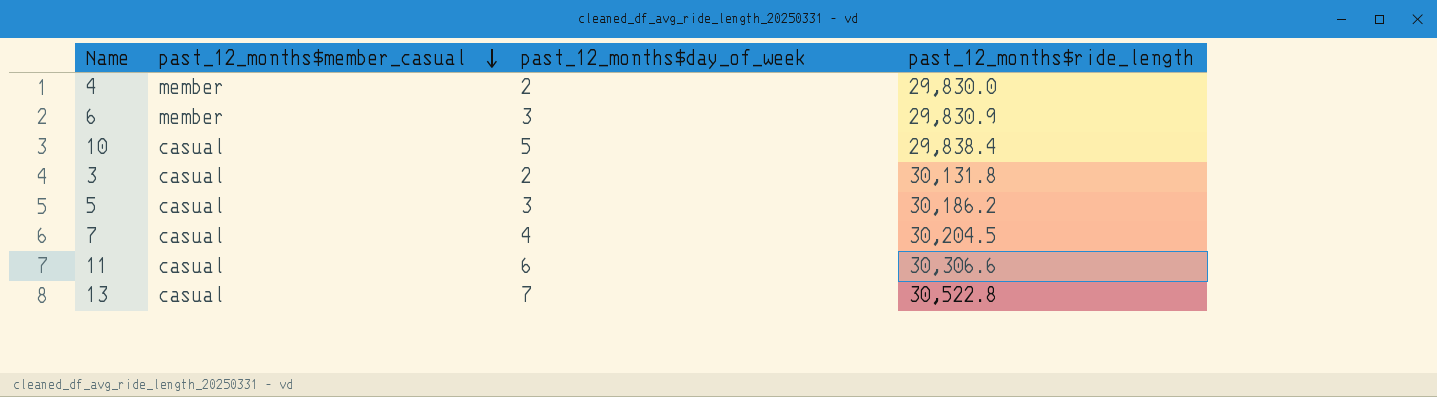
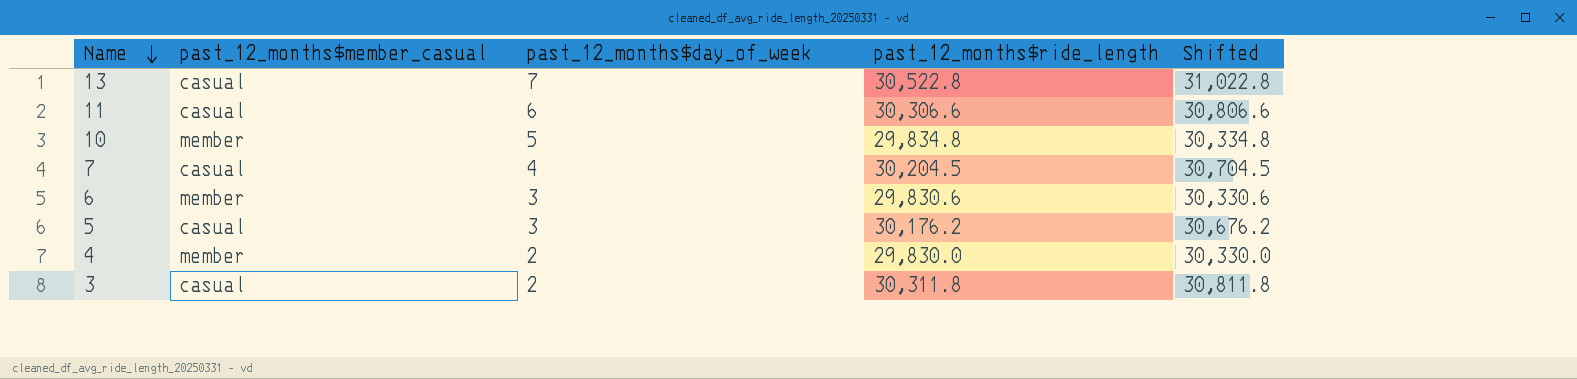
row order: past_12_months$member_casual descending -> Name descending
column Shifted | formula: none -> [past_12_months$ride_length] + 500
10 | past_12_months$member_casual: casual -> member
10 | past_12_months$ride_length: 29,838.4 -> 29,834.8
6 | past_12_months$ride_length: 29,830.9 -> 29,830.6
5 | past_12_months$ride_length: 30,186.2 -> 30,176.2
3 | past_12_months$ride_length: 30,131.8 -> 30,311.8

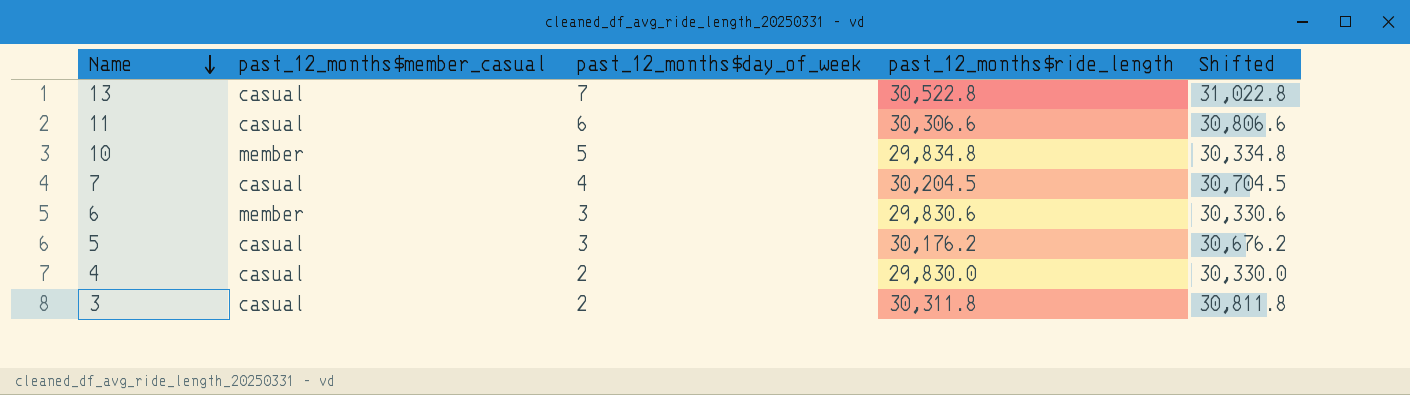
4 | past_12_months$member_casual: member -> casual

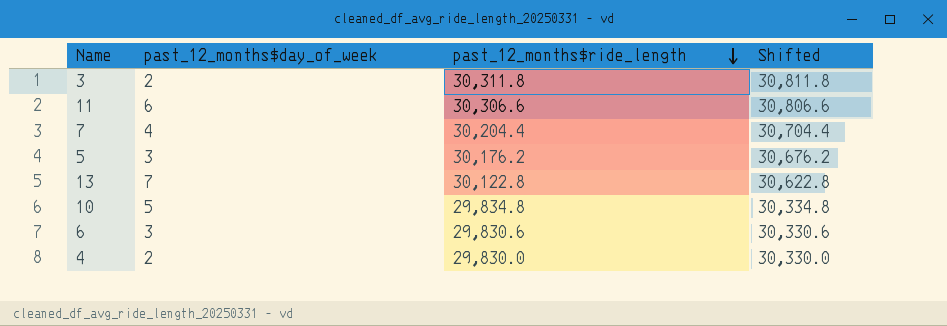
row order: Name descending -> past_12_months$ride_length descending
column past_12_months$member_casual | position: 2 -> none
7 | past_12_months$ride_length: 30,204.5 -> 30,204.4
7 | Shifted: 30,704.5 -> 30,704.4
13 | past_12_months$ride_length: 30,522.8 -> 30,122.8
13 | Shifted: 31,022.8 -> 30,622.8

